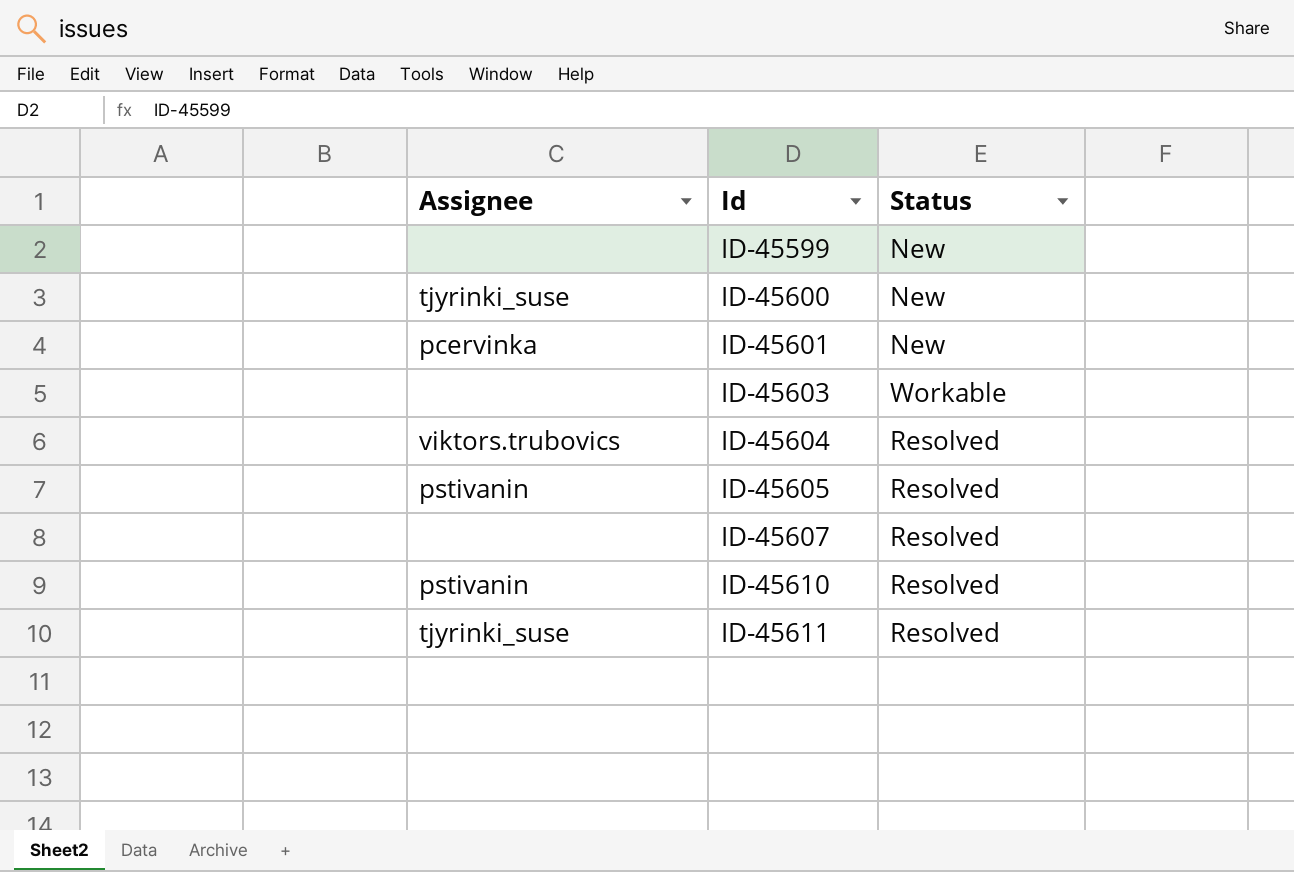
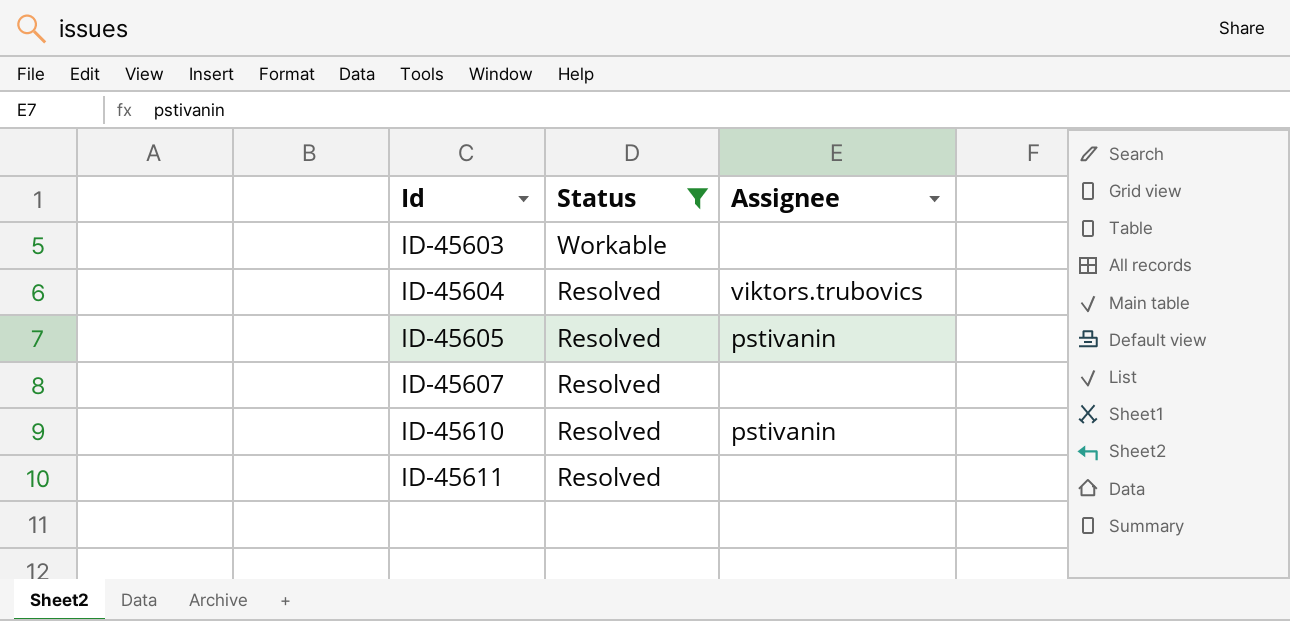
filter: none -> Status != New
column Assignee | position: 1 -> 3
ID-45611 | Assignee: tjyrinki_suse -> none

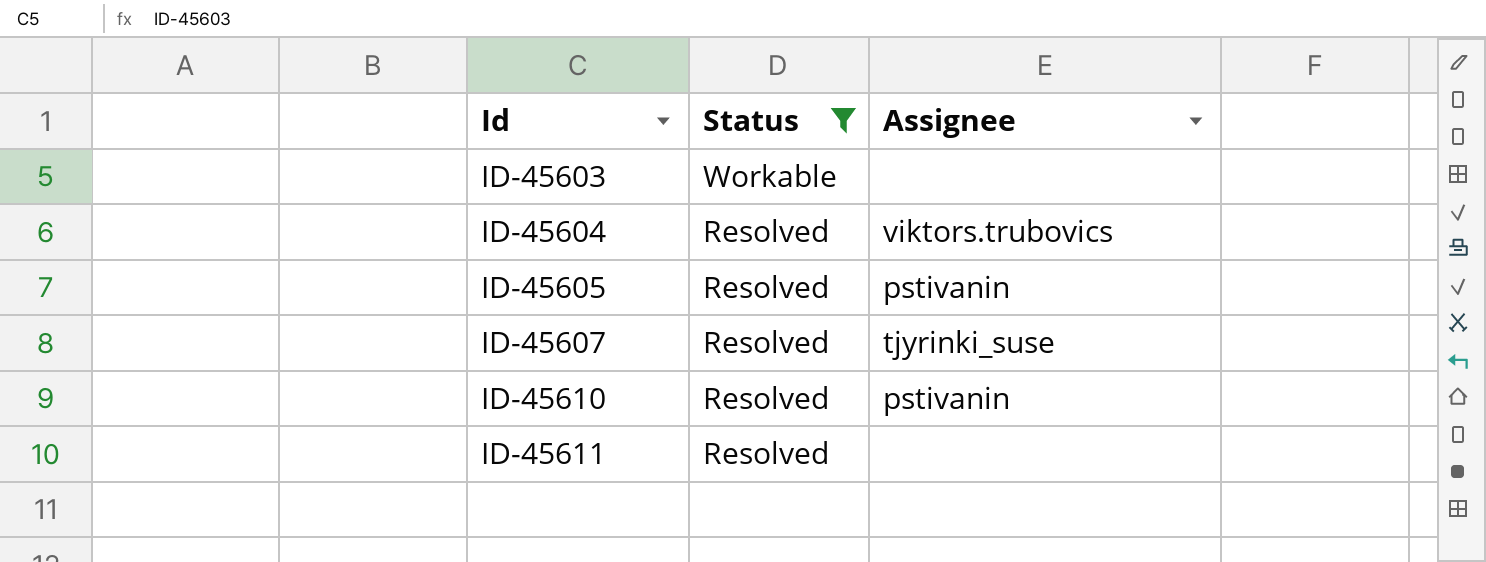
ID-45607 | Assignee: none -> tjyrinki_suse

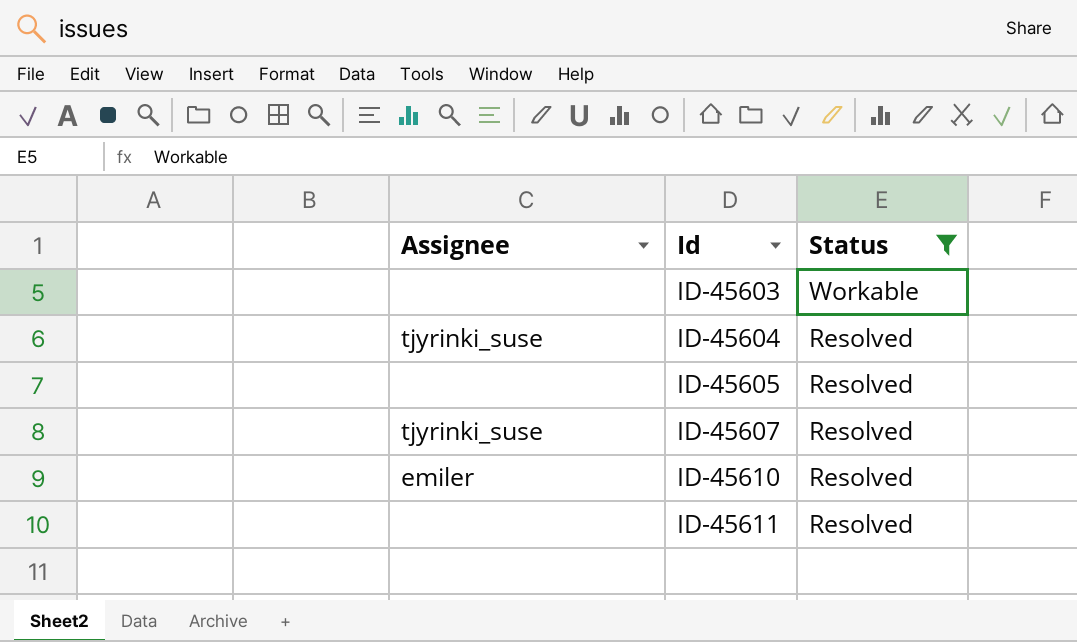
column Assignee | position: 3 -> 1
ID-45604 | Assignee: viktors.trubovics -> tjyrinki_suse
ID-45605 | Assignee: pstivanin -> none
ID-45610 | Assignee: pstivanin -> emiler

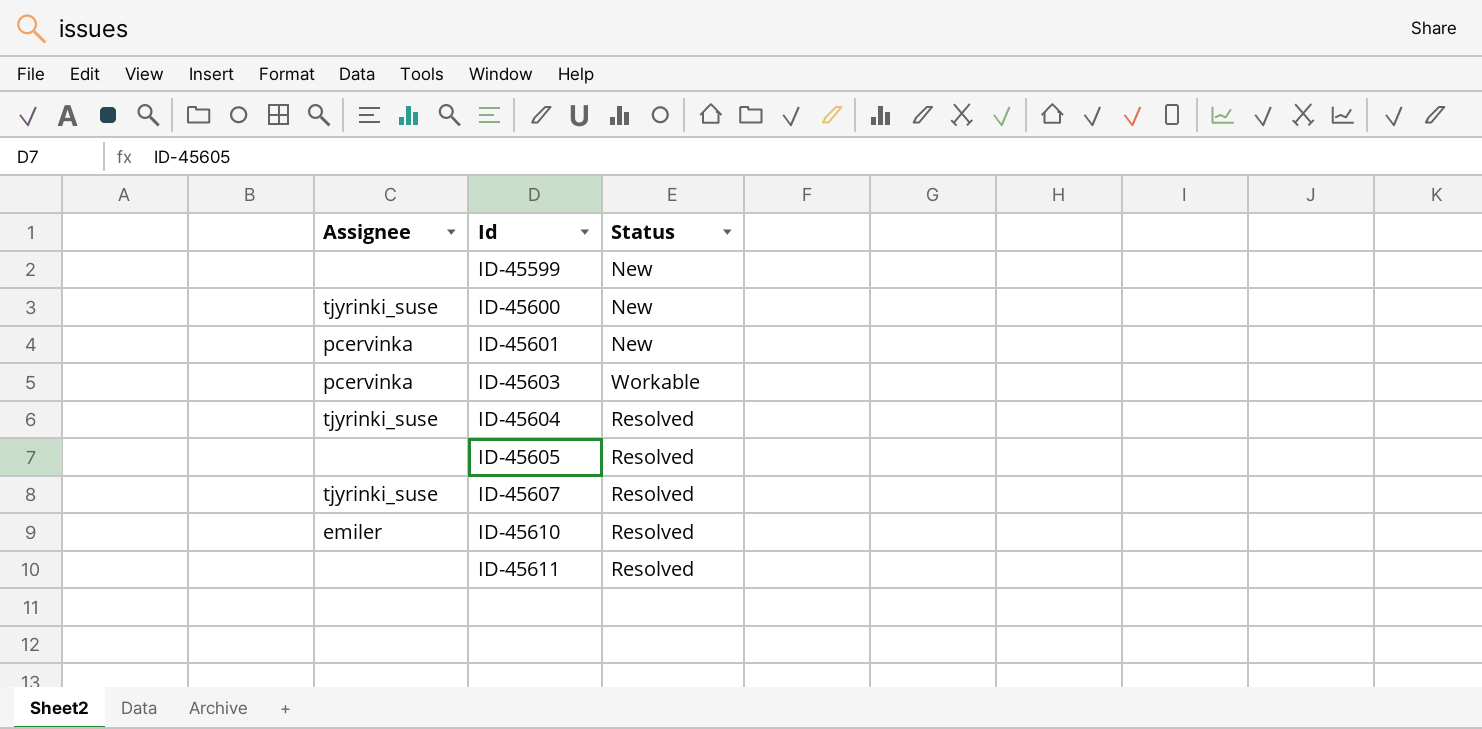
filter: Status != New -> none
ID-45603 | Assignee: none -> pcervinka

